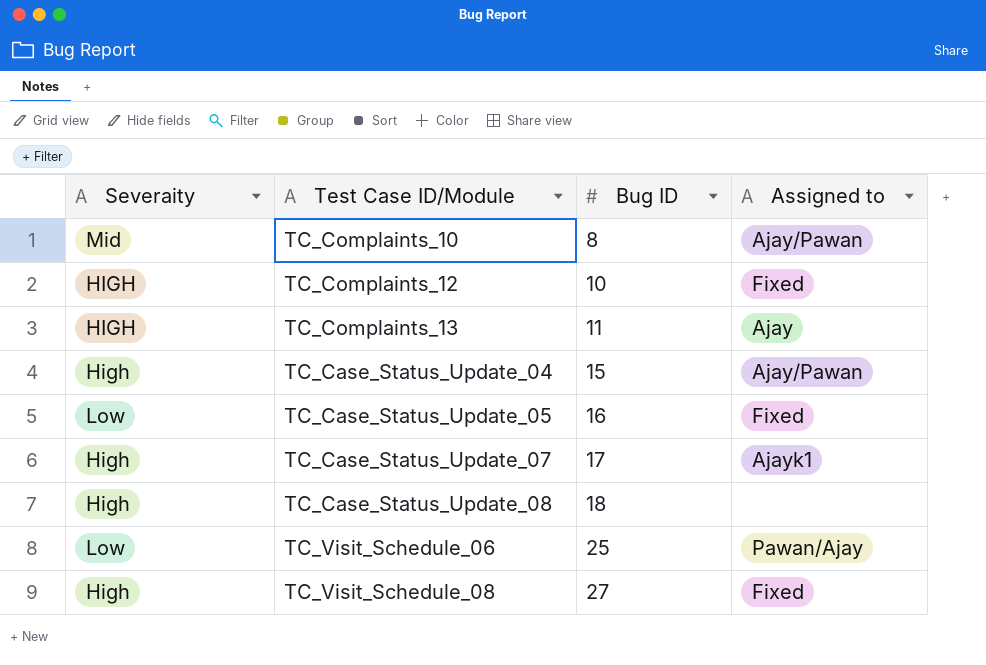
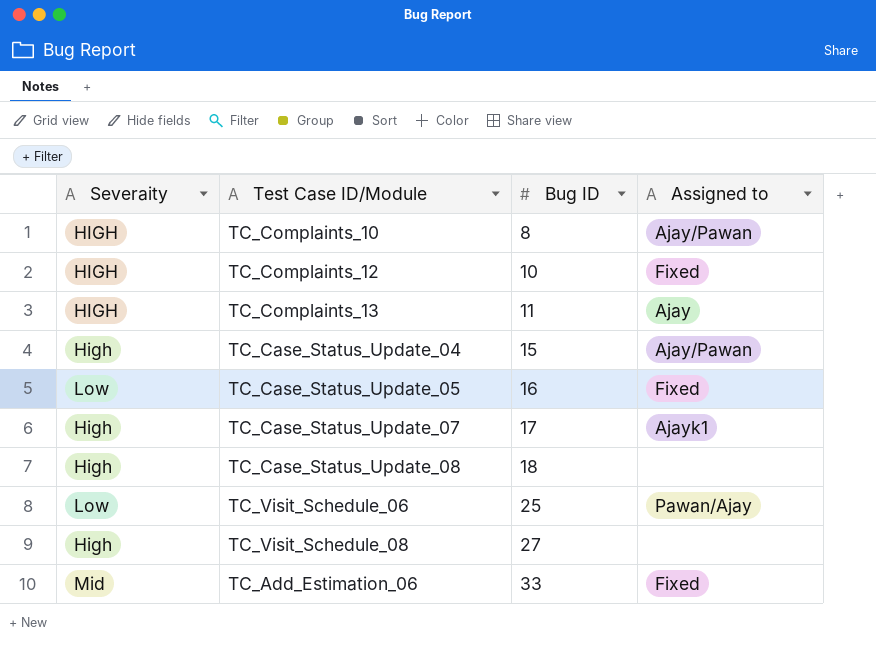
TC_Complaints_10 | Severaity: Mid -> HIGH
TC_Visit_Schedule_08 | Assigned to: Fixed -> none
row TC_Add_Estimation_06: none -> Mid | 33 | Fixed

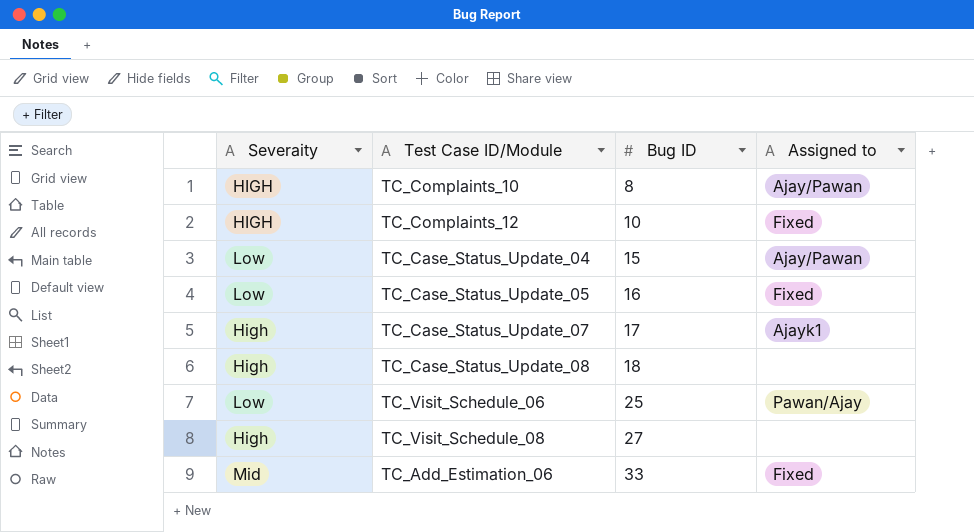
row TC_Complaints_13: HIGH | 11 | Ajay -> none
TC_Case_Status_Update_04 | Severaity: High -> Low

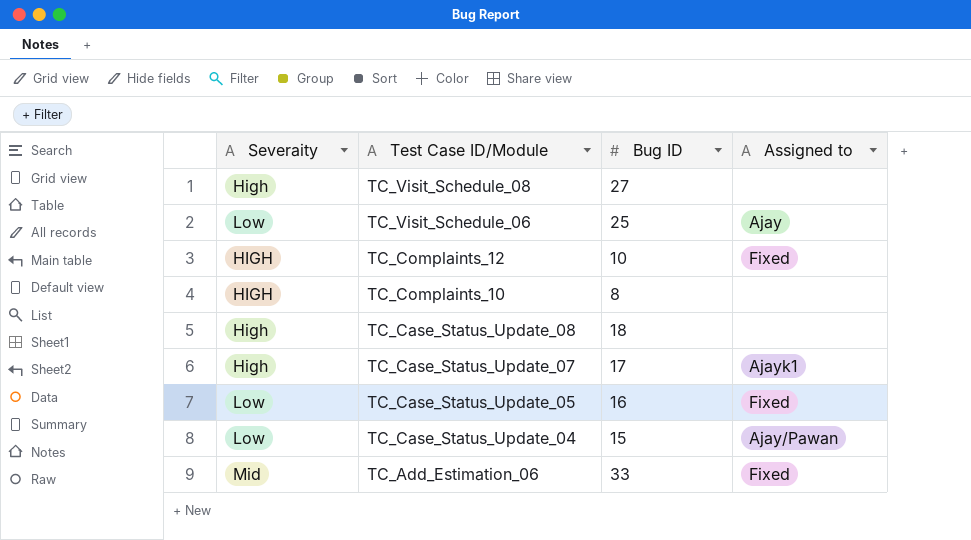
row order: Bug ID ascending -> Test Case ID/Module descending
TC_Visit_Schedule_06 | Assigned to: Pawan/Ajay -> Ajay
TC_Complaints_10 | Assigned to: Ajay/Pawan -> none

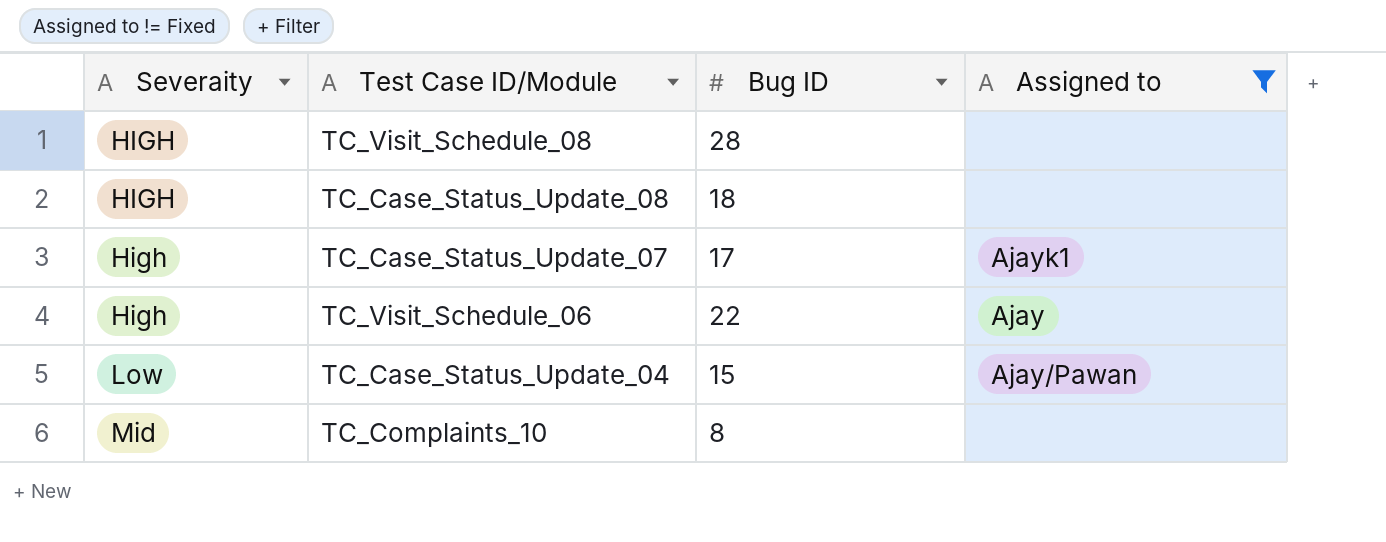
filter: none -> Assigned to != Fixed
row order: Test Case ID/Module descending -> Severaity ascending
TC_Visit_Schedule_08 | Severaity: High -> HIGH
TC_Visit_Schedule_08 | Bug ID: 27 -> 28
TC_Case_Status_Update_08 | Severaity: High -> HIGH
TC_Visit_Schedule_06 | Severaity: Low -> High
TC_Visit_Schedule_06 | Bug ID: 25 -> 22
TC_Complaints_10 | Severaity: HIGH -> Mid

